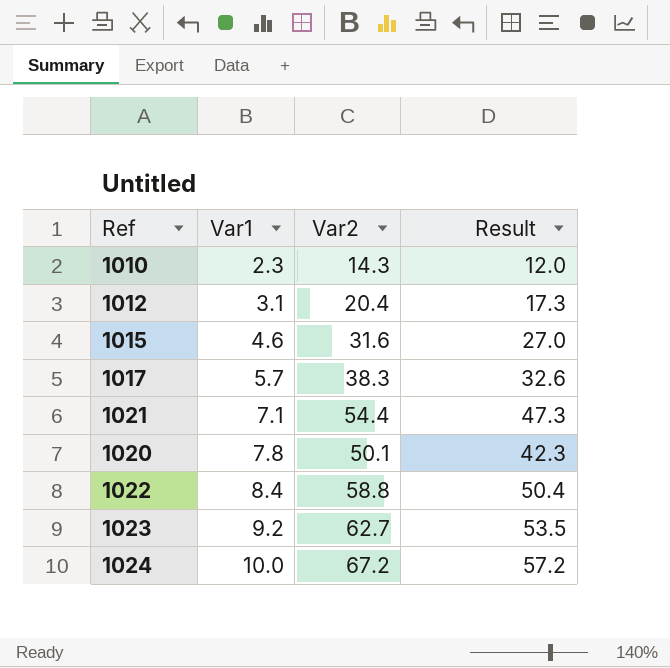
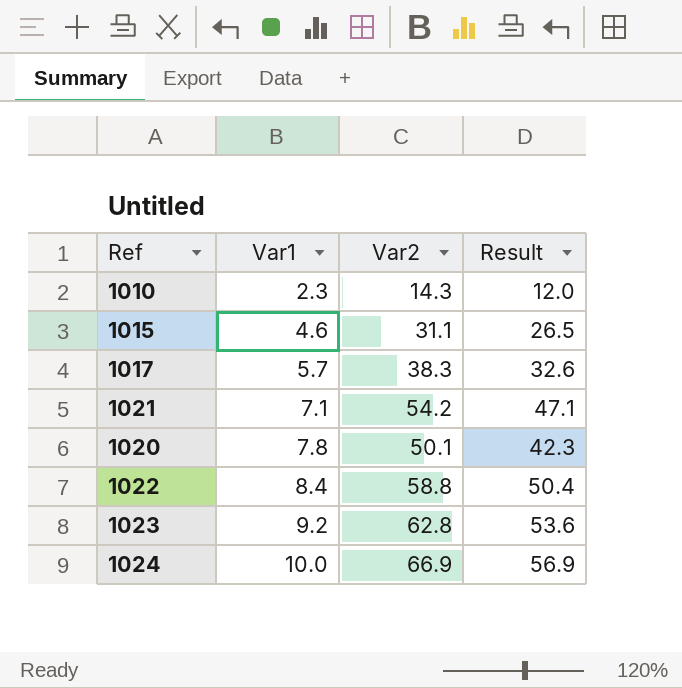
row 1012: 3.1 | 20.4 | 17.3 -> none
1015 | Var2: 31.6 -> 31.1
1015 | Result: 27.0 -> 26.5
1021 | Var2: 54.4 -> 54.2
1021 | Result: 47.3 -> 47.1
1023 | Var2: 62.7 -> 62.8
1023 | Result: 53.5 -> 53.6
1024 | Var2: 67.2 -> 66.9
1024 | Result: 57.2 -> 56.9

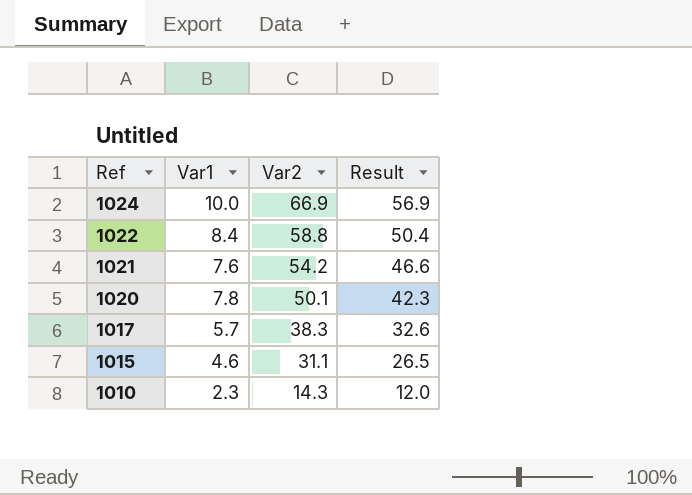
row order: Var1 ascending -> Ref descending
row 1023: 9.2 | 62.8 | 53.6 -> none
1021 | Var1: 7.1 -> 7.6
1021 | Result: 47.1 -> 46.6

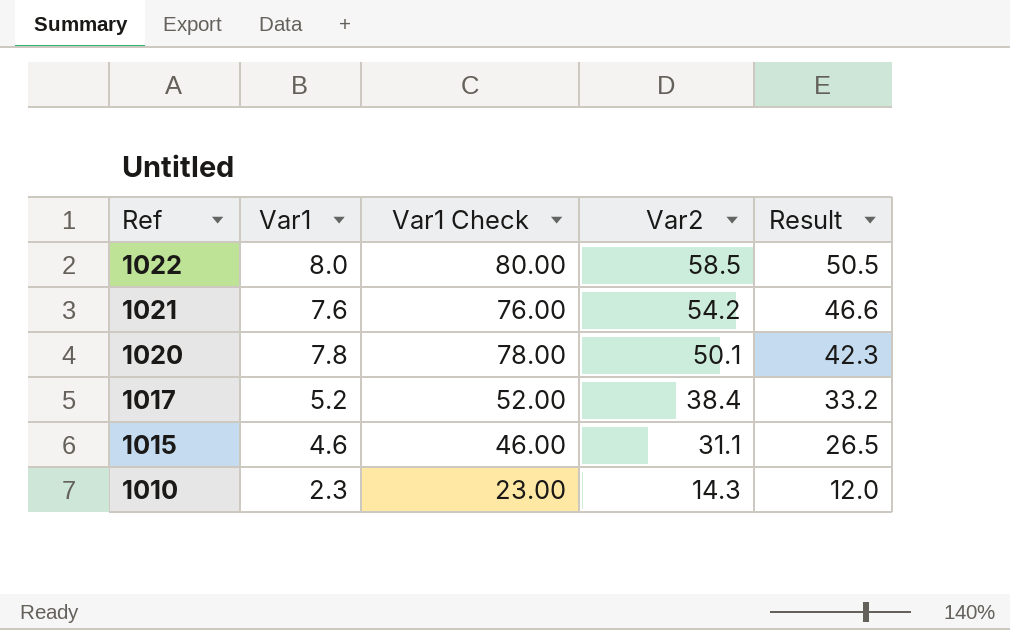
column Var1 Check | formula: none -> [Var1] * 10
row 1024: 10.0 | 66.9 | 56.9 -> none
1022 | Var1: 8.4 -> 8.0
1022 | Var2: 58.8 -> 58.5
1022 | Result: 50.4 -> 50.5
1017 | Var1: 5.7 -> 5.2
1017 | Var2: 38.3 -> 38.4
1017 | Result: 32.6 -> 33.2

